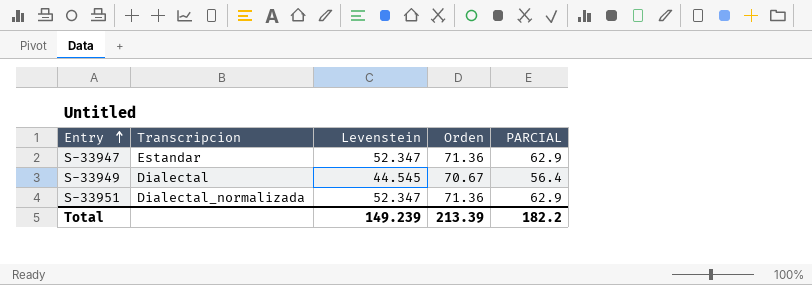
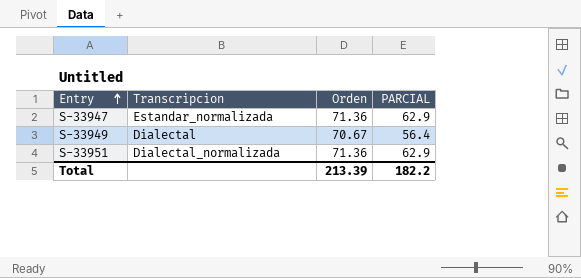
column Levenstein | position: 3 -> none
S-33947 | Transcripcion: Estandar -> Estandar_normalizada

